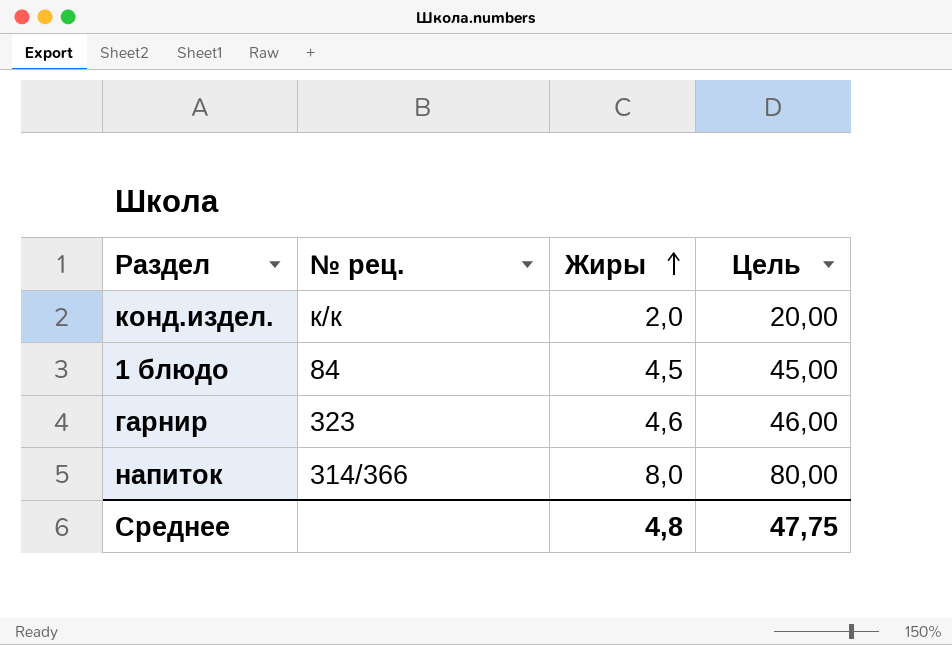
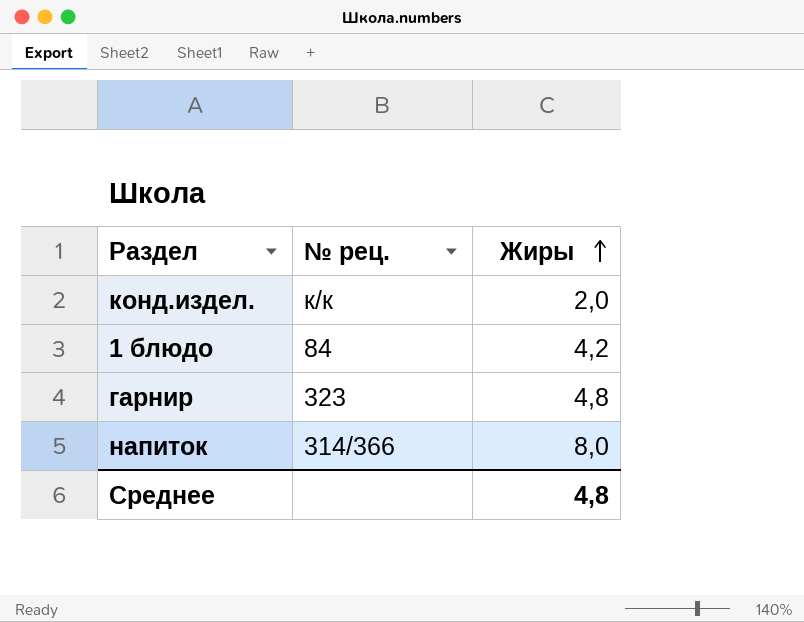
column Цель | formula: [Жиры] * 10 -> none
1 блюдо | Жиры: 4,5 -> 4,2
гарнир | Жиры: 4,6 -> 4,8

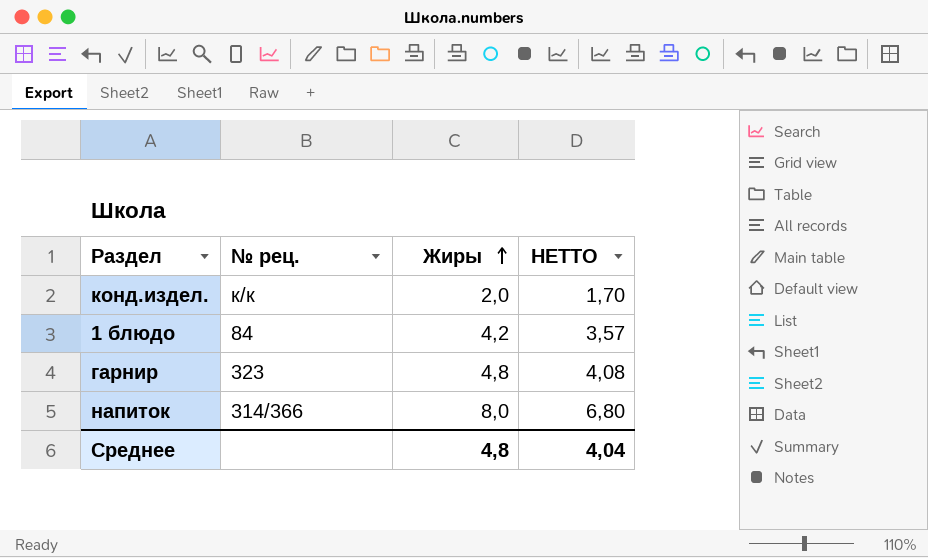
column НЕТТО | formula: none -> [Жиры] * 0,85

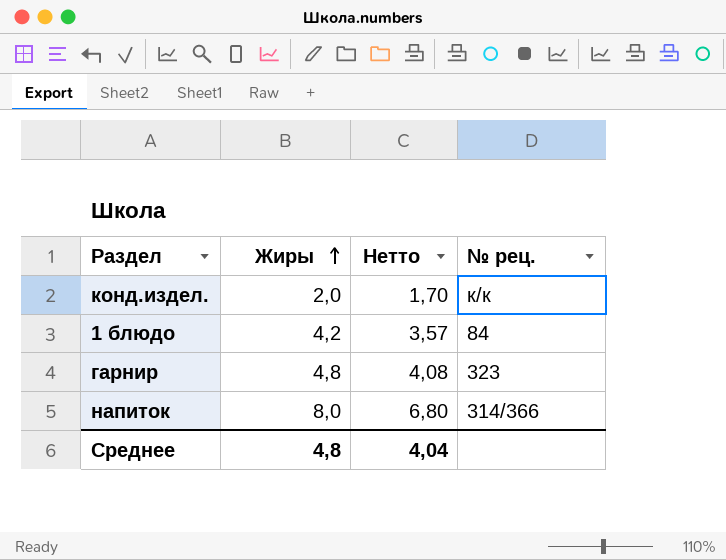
column name: НЕТТО -> Нетто
column № рец. | position: 2 -> 4

